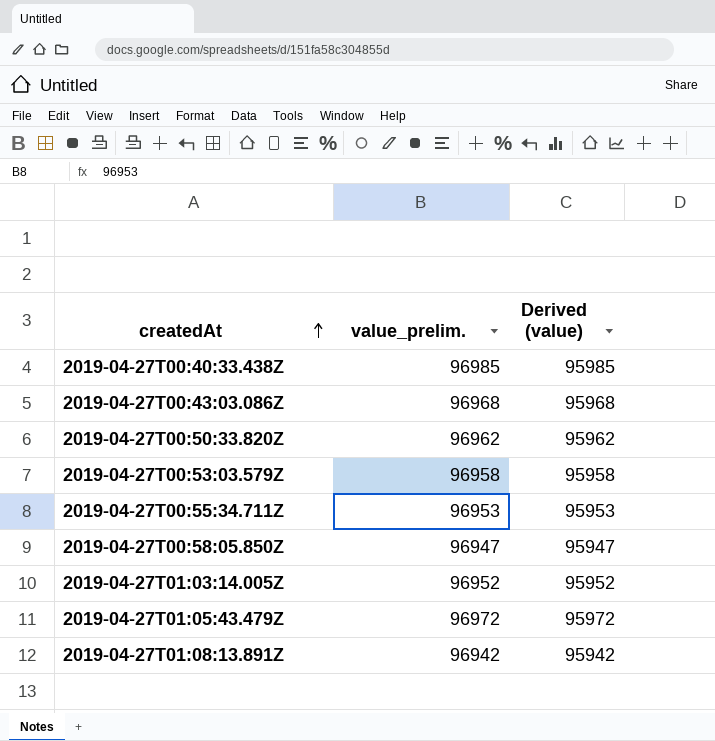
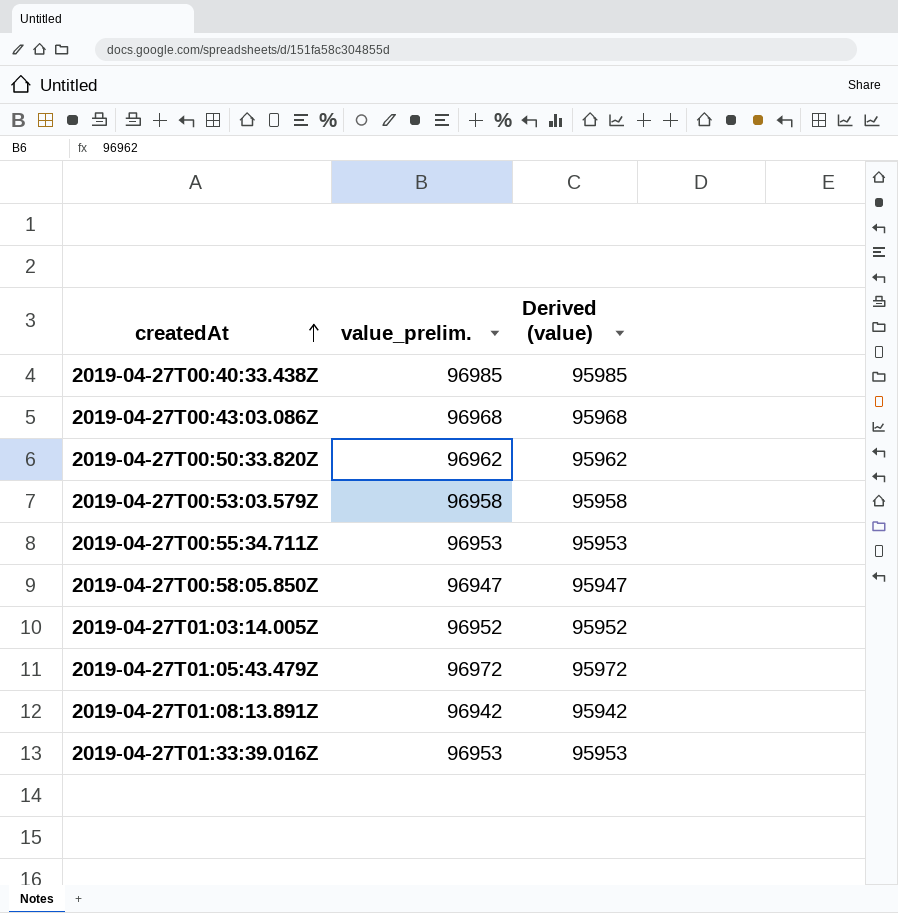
row 2019-04-27T01:33:39.016Z: none -> 96953 | 95953

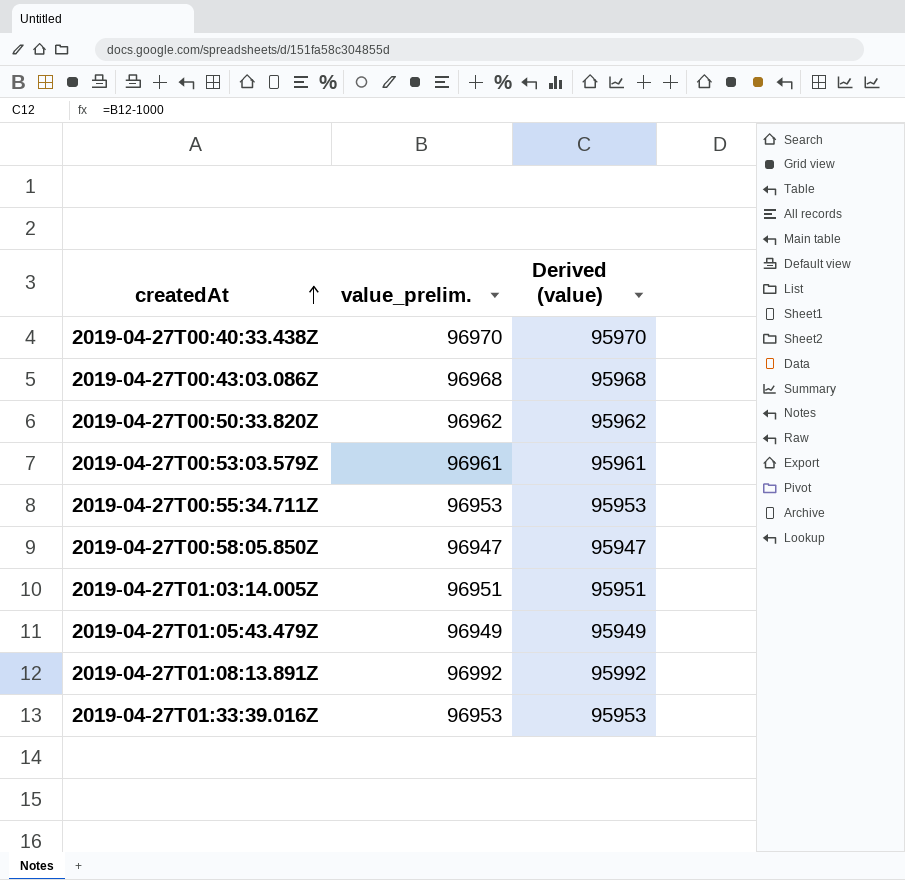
2019-04-27T00:40:33.438Z | value_prelim.: 96985 -> 96970
2019-04-27T00:40:33.438Z | Derived (value): 95985 -> 95970
2019-04-27T00:53:03.579Z | value_prelim.: 96958 -> 96961
2019-04-27T00:53:03.579Z | Derived (value): 95958 -> 95961
2019-04-27T01:03:14.005Z | value_prelim.: 96952 -> 96951
2019-04-27T01:03:14.005Z | Derived (value): 95952 -> 95951
2019-04-27T01:05:43.479Z | value_prelim.: 96972 -> 96949
2019-04-27T01:05:43.479Z | Derived (value): 95972 -> 95949
2019-04-27T01:08:13.891Z | value_prelim.: 96942 -> 96992
2019-04-27T01:08:13.891Z | Derived (value): 95942 -> 95992

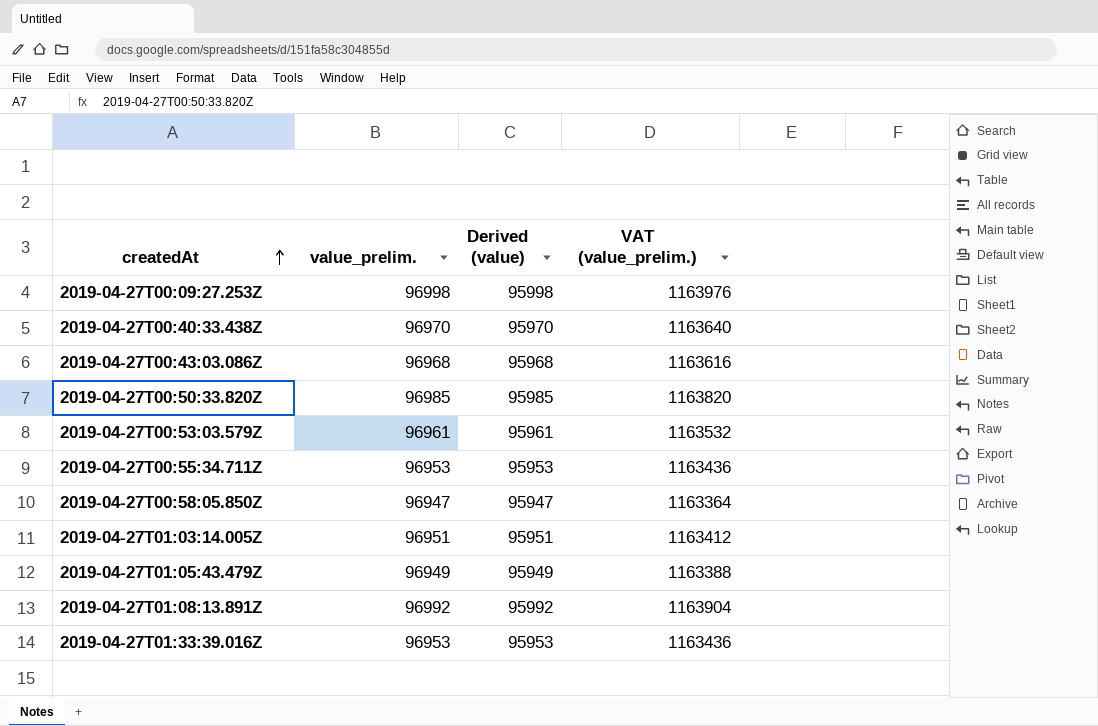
column VAT (value_prelim.) | formula: none -> [value_prelim.] * 12
row 2019-04-27T00:09:27.253Z: none -> 96998 | 95998 | 1163976
2019-04-27T00:50:33.820Z | value_prelim.: 96962 -> 96985
2019-04-27T00:50:33.820Z | Derived (value): 95962 -> 95985

